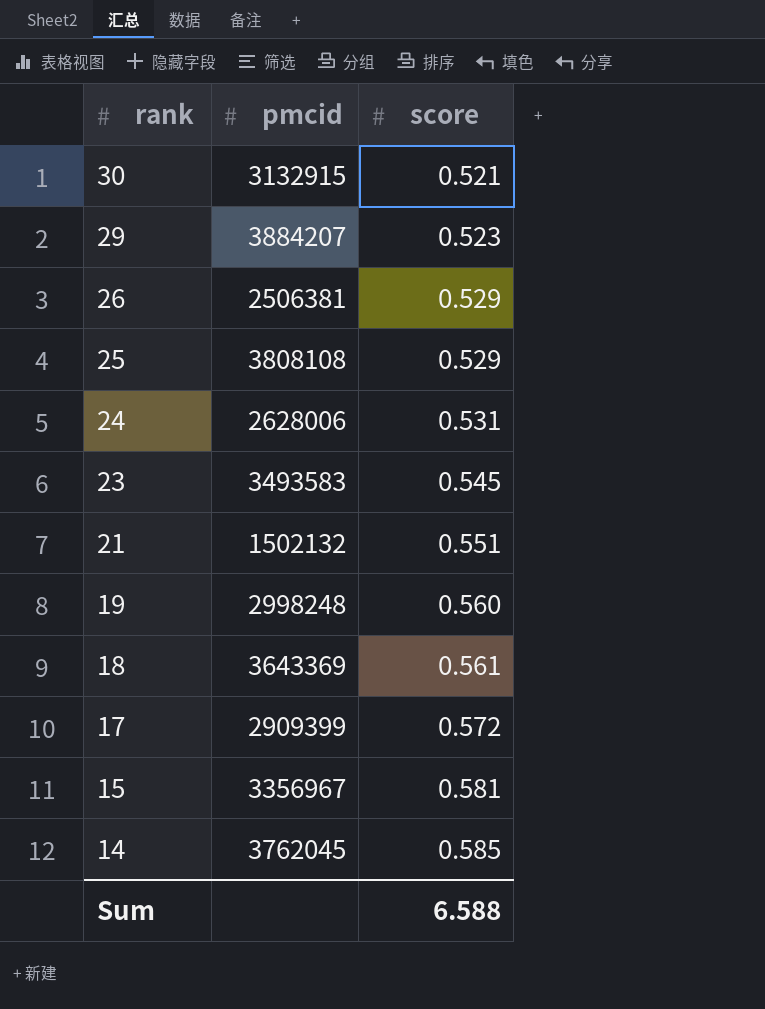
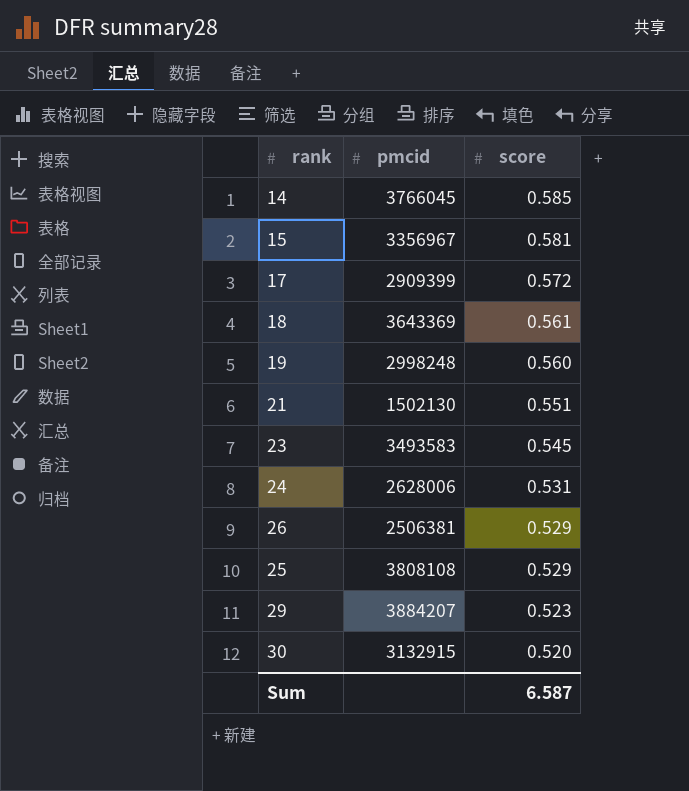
row order: rank descending -> score descending
14 | pmcid: 3762045 -> 3766045
21 | pmcid: 1502132 -> 1502130
30 | score: 0.521 -> 0.520
Sum | score: 6.588 -> 6.587

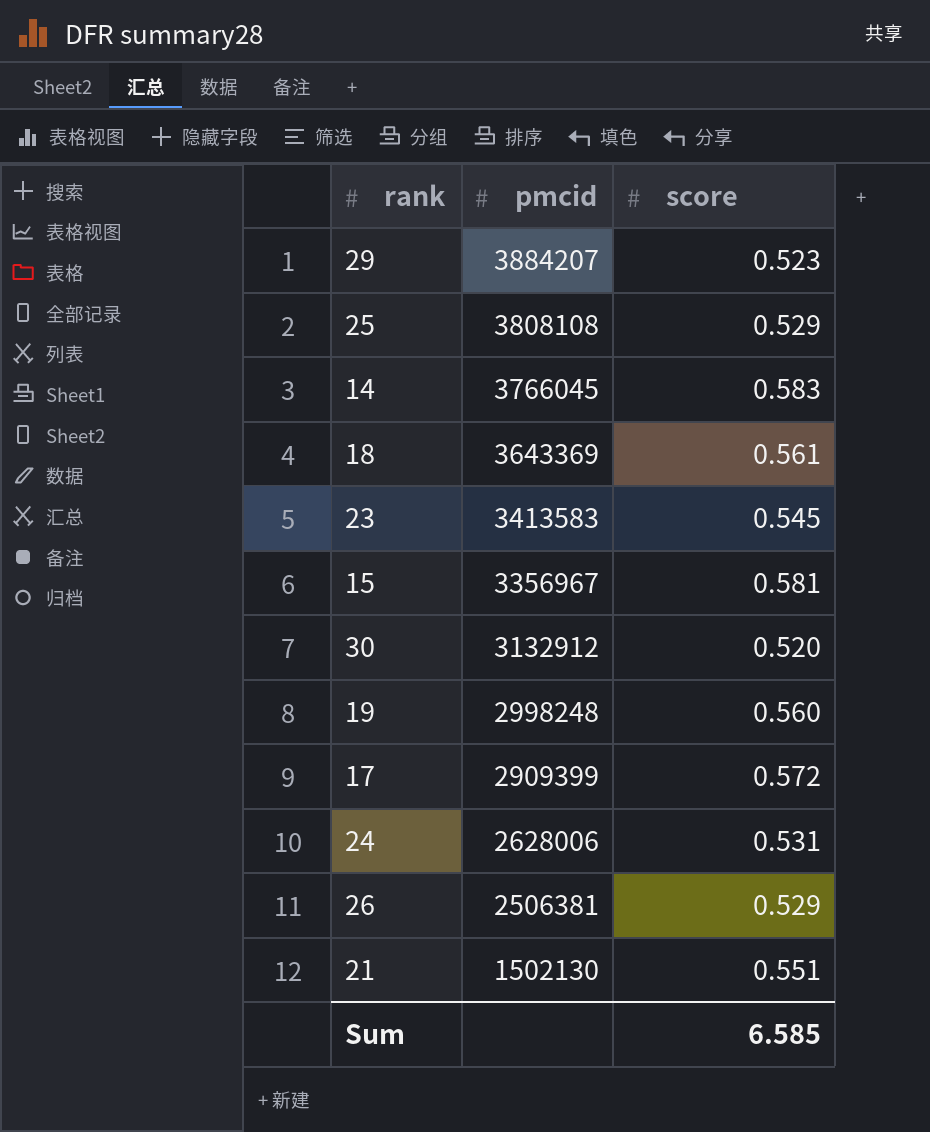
row order: score descending -> pmcid descending
14 | score: 0.585 -> 0.583
23 | pmcid: 3493583 -> 3413583
30 | pmcid: 3132915 -> 3132912
Sum | score: 6.587 -> 6.585

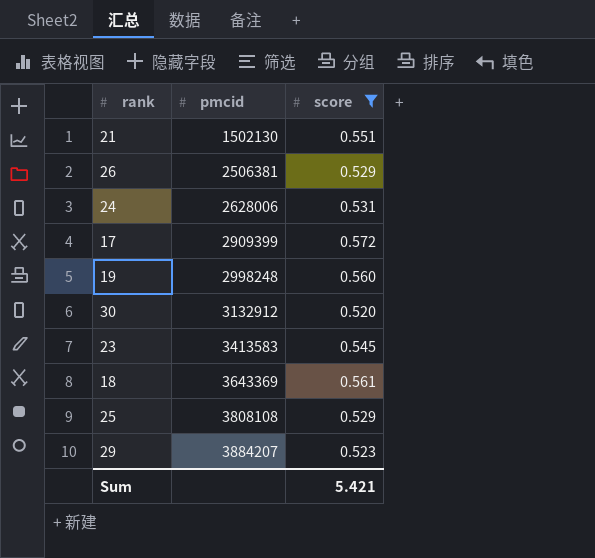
filter: none -> score <= 0.572
row order: pmcid descending -> pmcid ascending
Sum | score: 6.585 -> 5.421

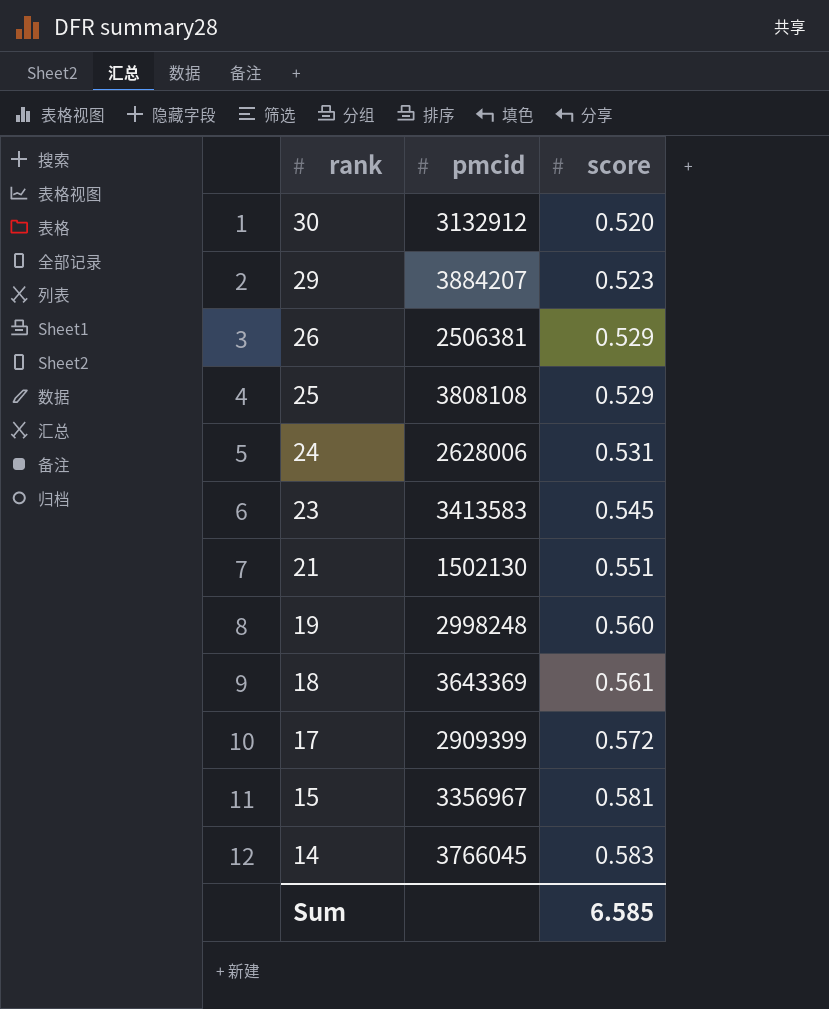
filter: score <= 0.572 -> none
row order: pmcid ascending -> rank descending
Sum | score: 5.421 -> 6.585

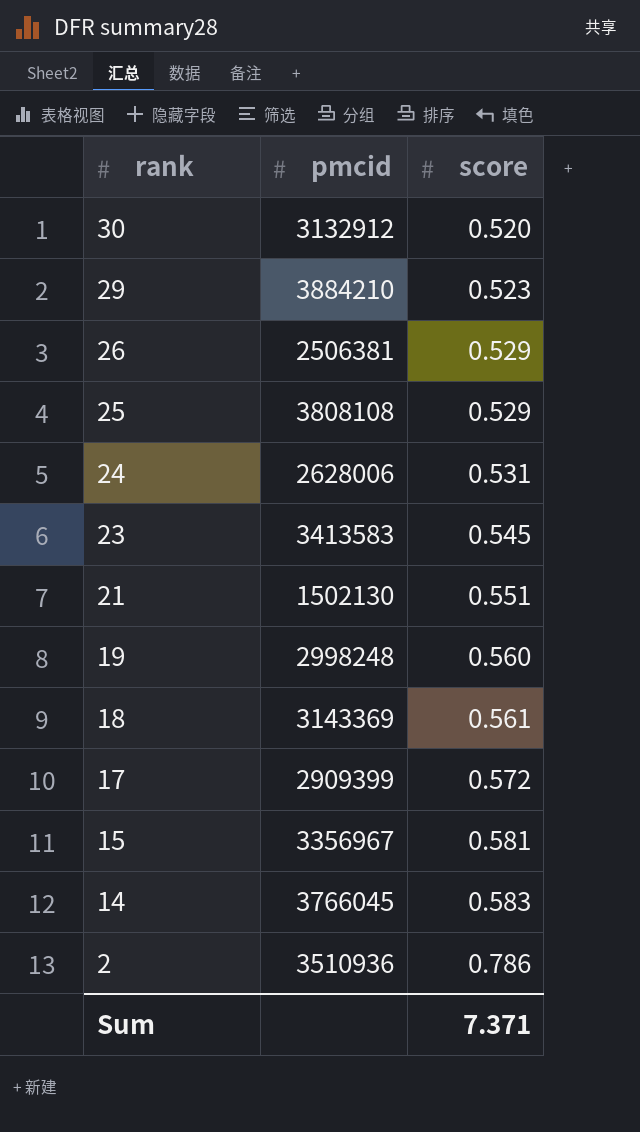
29 | pmcid: 3884207 -> 3884210
18 | pmcid: 3643369 -> 3143369
row 2: none -> 3510936 | 0.786
Sum | score: 6.585 -> 7.371

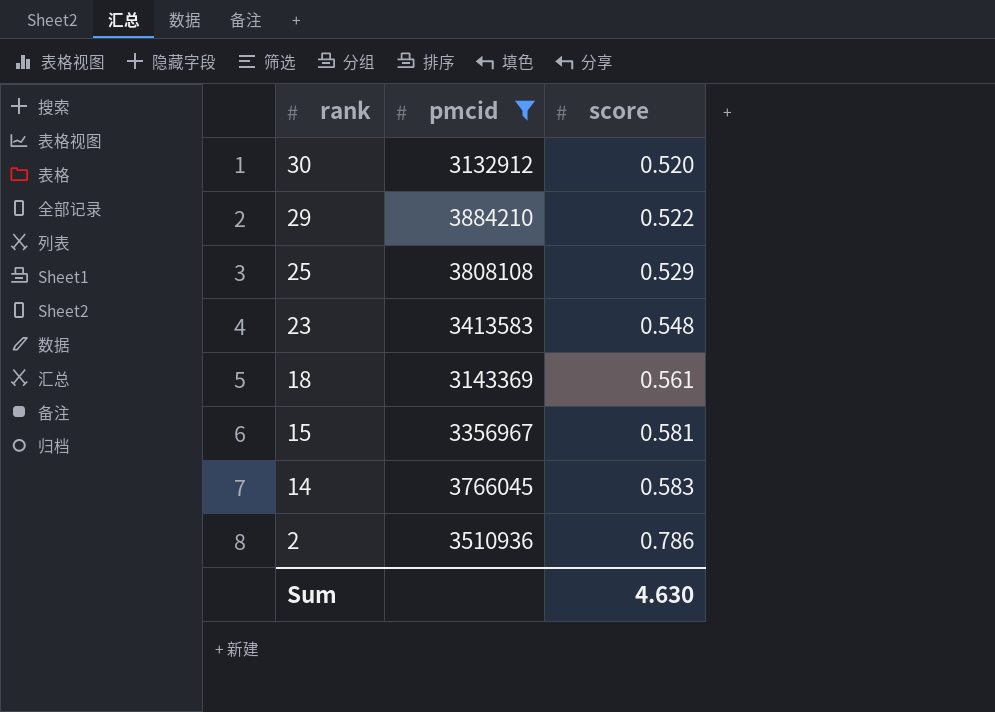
filter: none -> pmcid >= 3132912
29 | score: 0.523 -> 0.522
23 | score: 0.545 -> 0.548
Sum | score: 7.371 -> 4.630

